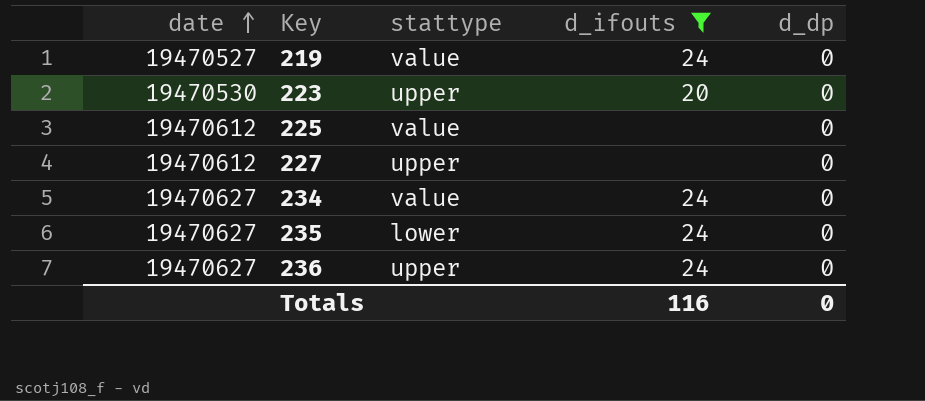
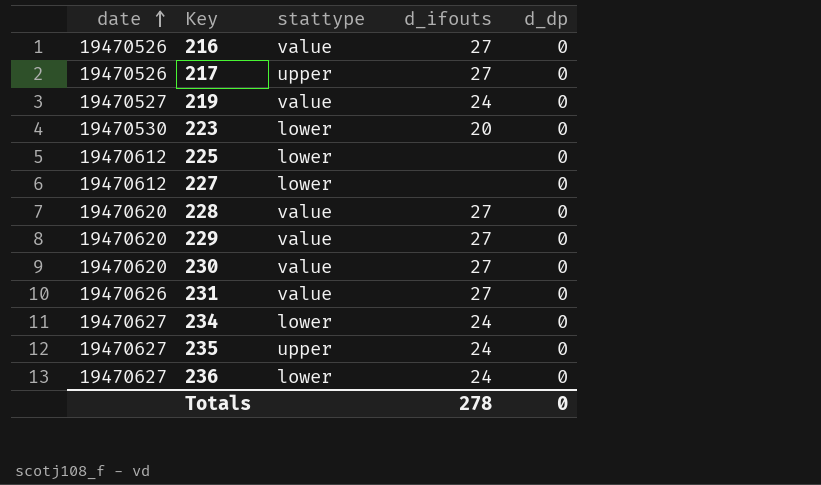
filter: d_ifouts != 27 -> none
223 | stattype: upper -> lower
225 | stattype: value -> lower
227 | stattype: upper -> lower
234 | stattype: value -> lower
235 | stattype: lower -> upper
236 | stattype: upper -> lower
Totals | d_ifouts: 116 -> 278

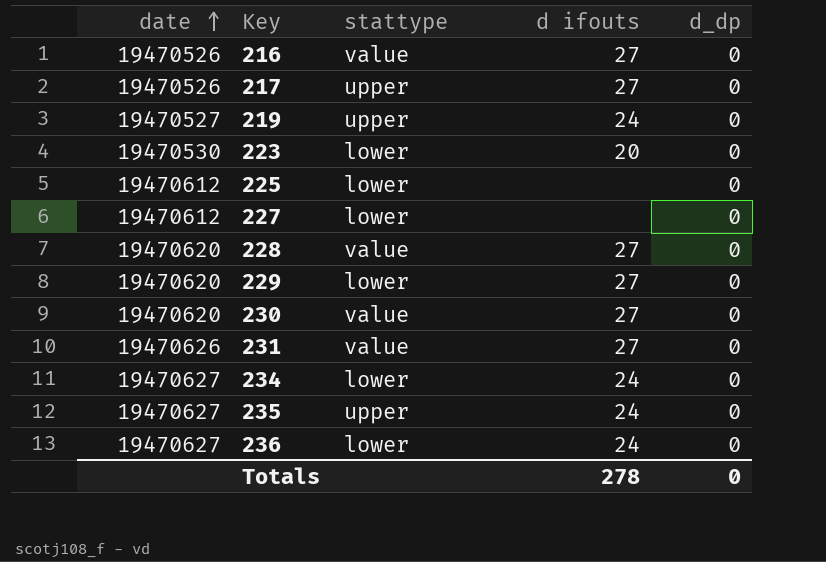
column name: d_ifouts -> d ifouts
219 | stattype: value -> upper
229 | stattype: value -> lower

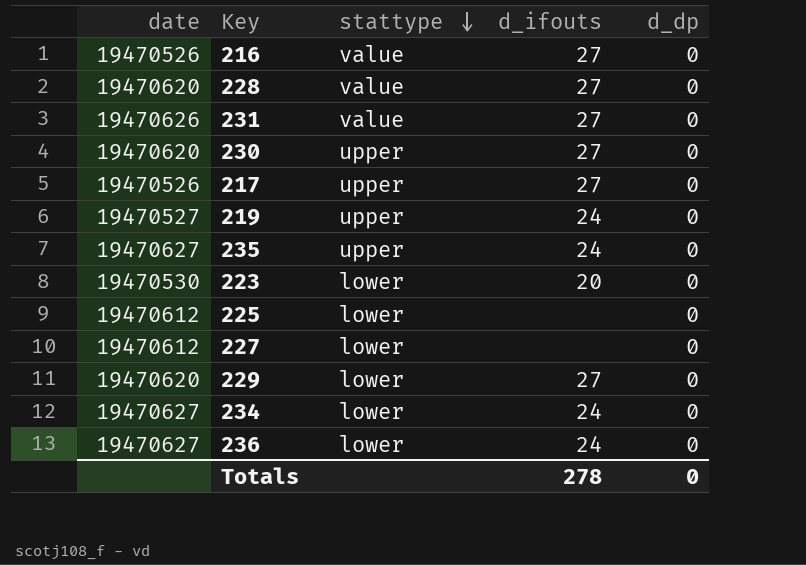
row order: date ascending -> stattype descending
column name: d ifouts -> d_ifouts
230 | stattype: value -> upper

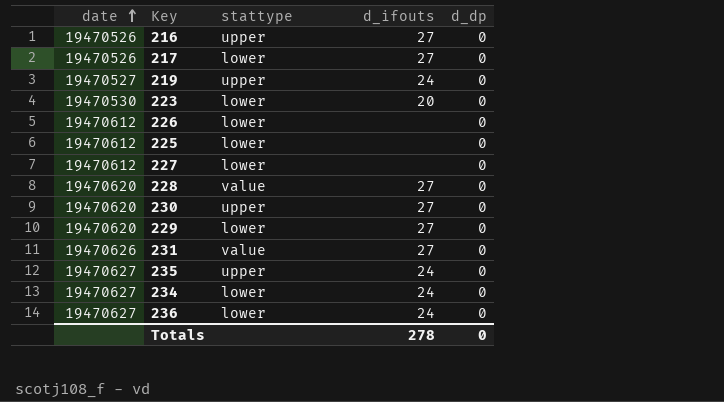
row order: stattype descending -> date ascending
216 | stattype: value -> upper
217 | stattype: upper -> lower
row 226: none -> 19470612 | lower | none | 0

